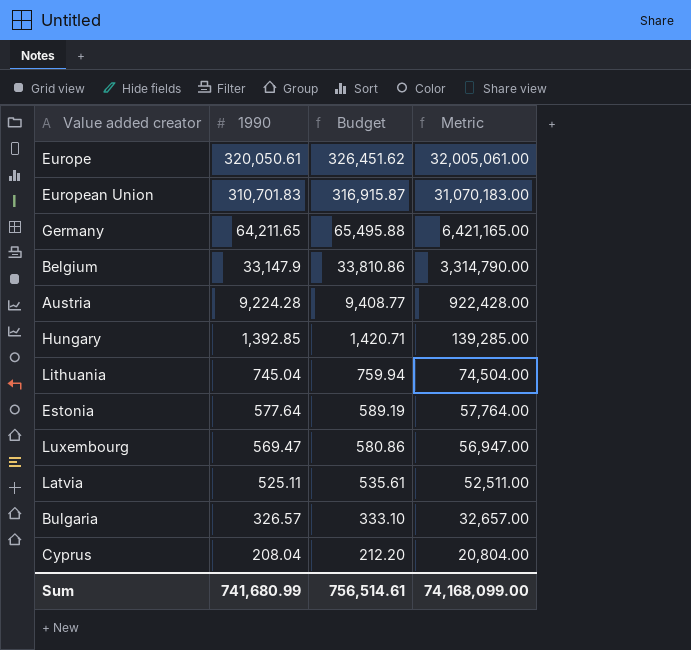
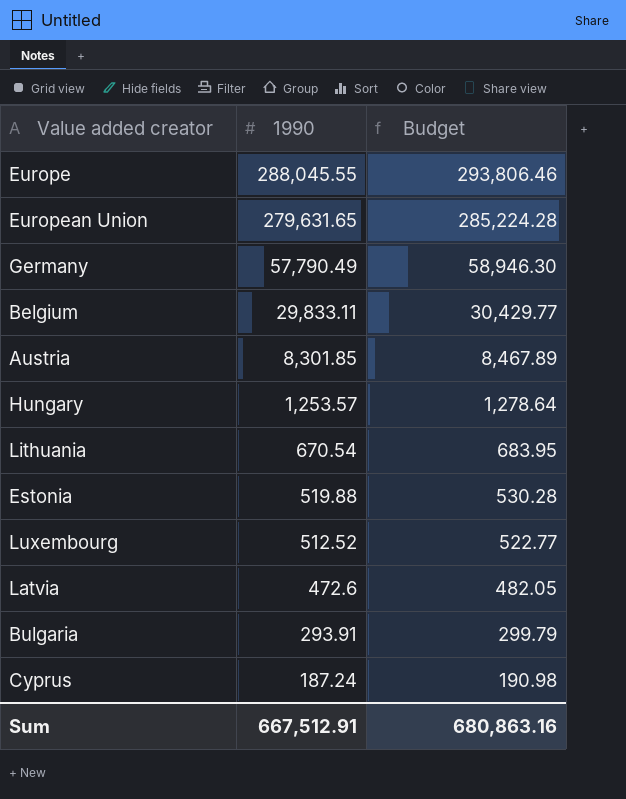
column Metric | formula: [1990] * 100 -> none
Europe | 1990: 320,050.61 -> 288,045.55
Europe | Budget: 326,451.62 -> 293,806.46
European Union | 1990: 310,701.83 -> 279,631.65
European Union | Budget: 316,915.87 -> 285,224.28
Germany | 1990: 64,211.65 -> 57,790.49
Germany | Budget: 65,495.88 -> 58,946.30
Belgium | 1990: 33,147.9 -> 29,833.11
Belgium | Budget: 33,810.86 -> 30,429.77
Austria | 1990: 9,224.28 -> 8,301.85
Austria | Budget: 9,408.77 -> 8,467.89
Hungary | 1990: 1,392.85 -> 1,253.57
Hungary | Budget: 1,420.71 -> 1,278.64
Lithuania | 1990: 745.04 -> 670.54
Lithuania | Budget: 759.94 -> 683.95
Estonia | 1990: 577.64 -> 519.88
Estonia | Budget: 589.19 -> 530.28
Luxembourg | 1990: 569.47 -> 512.52
Luxembourg | Budget: 580.86 -> 522.77
Latvia | 1990: 525.11 -> 472.6
Latvia | Budget: 535.61 -> 482.05
Bulgaria | 1990: 326.57 -> 293.91
Bulgaria | Budget: 333.10 -> 299.79
Cyprus | 1990: 208.04 -> 187.24
Cyprus | Budget: 212.20 -> 190.98
Sum | 1990: 741,680.99 -> 667,512.91
Sum | Budget: 756,514.61 -> 680,863.16

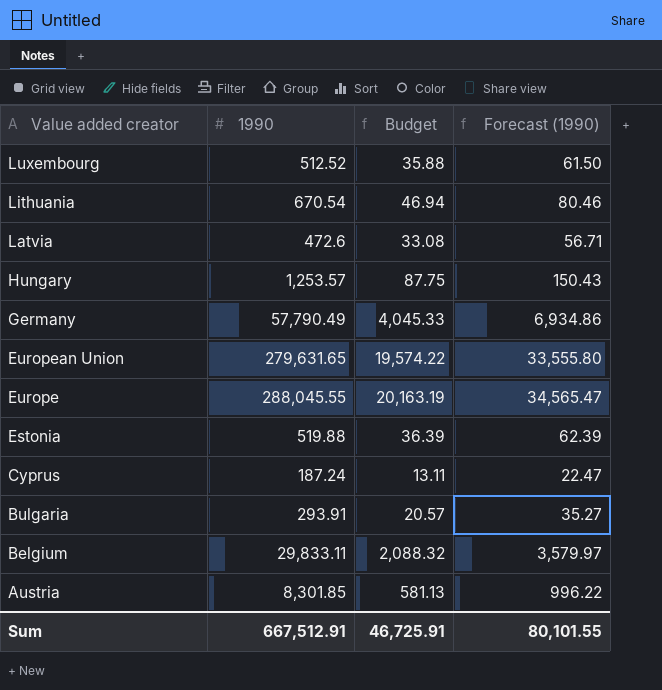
row order: 1990 descending -> Value added creator descending
column Budget | formula: [1990] * 1.02 -> [1990] * 0.07
column Forecast (1990) | formula: none -> [1990] * 0.12
Sum | Budget: 680,863.16 -> 46,725.91

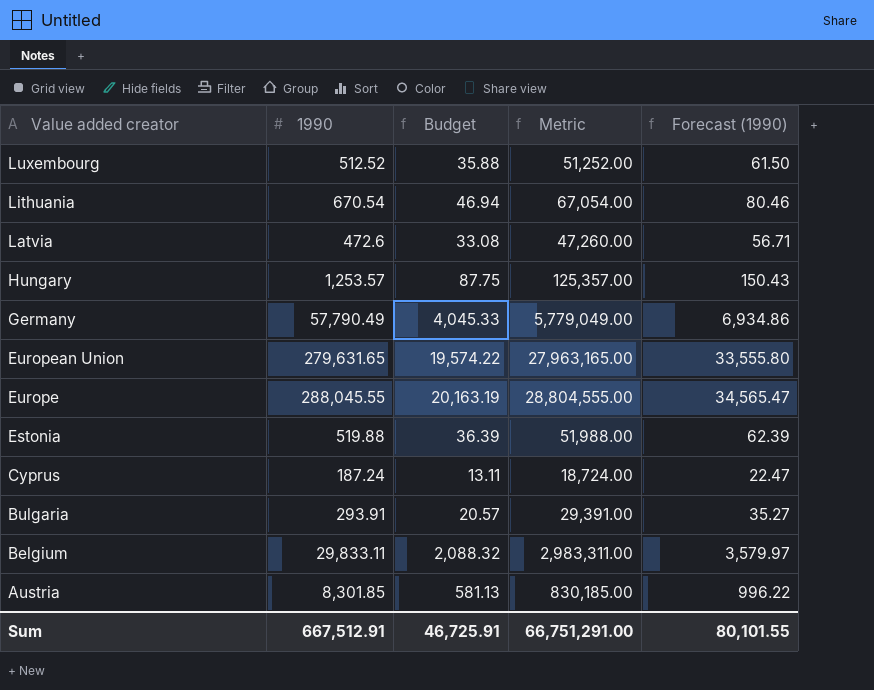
column Metric | formula: none -> [1990] * 100

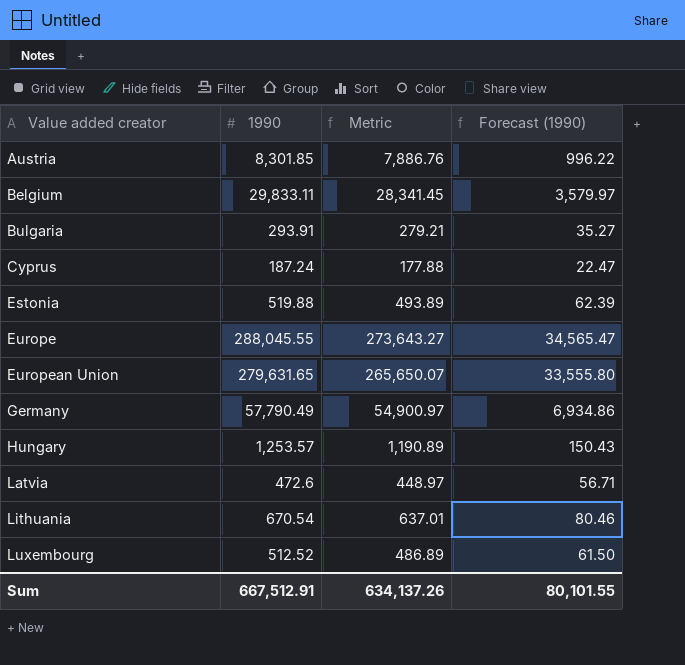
row order: Value added creator descending -> Value added creator ascending
column Budget | formula: [1990] * 0.07 -> none
column Metric | formula: [1990] * 100 -> [1990] * 0.95
Sum | Metric: 66,751,291.00 -> 634,137.26

